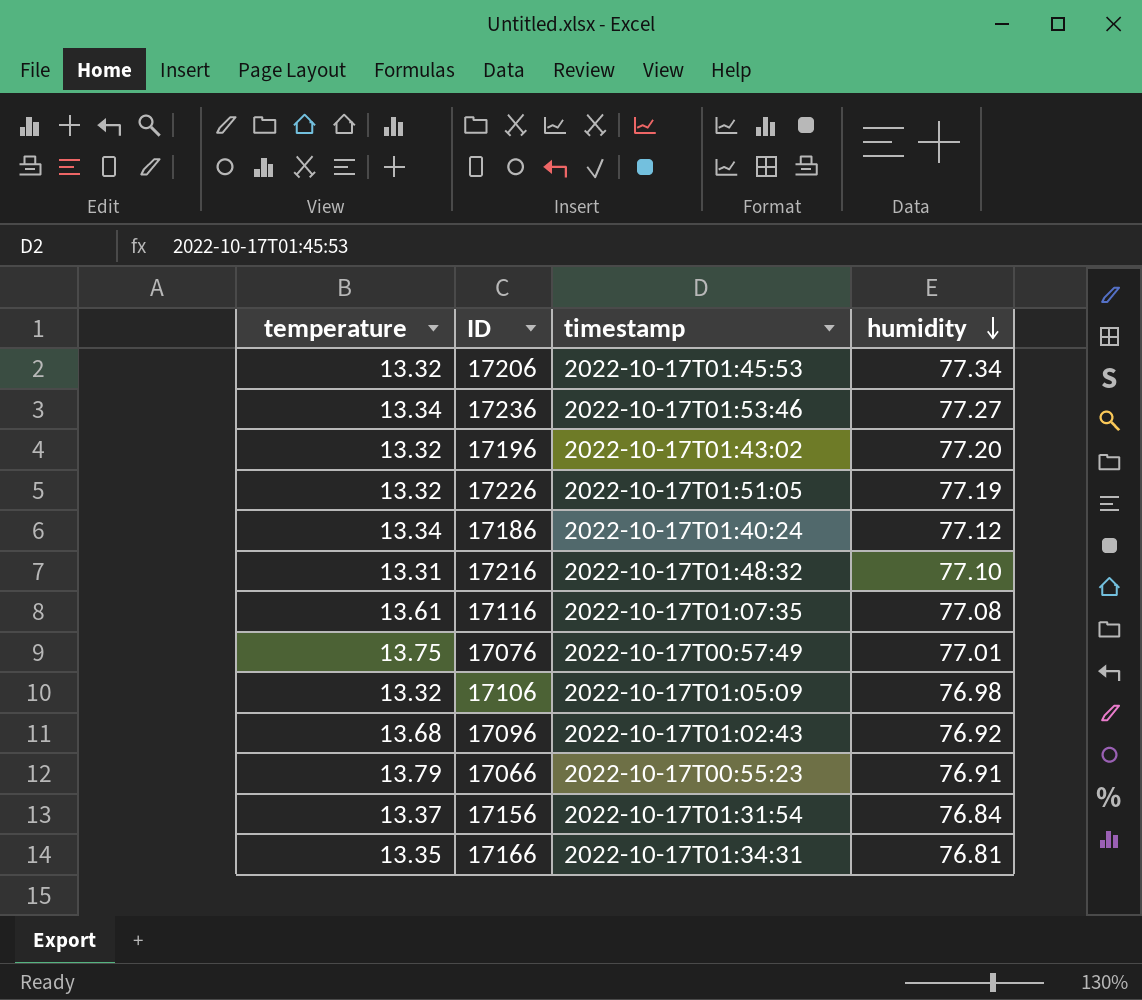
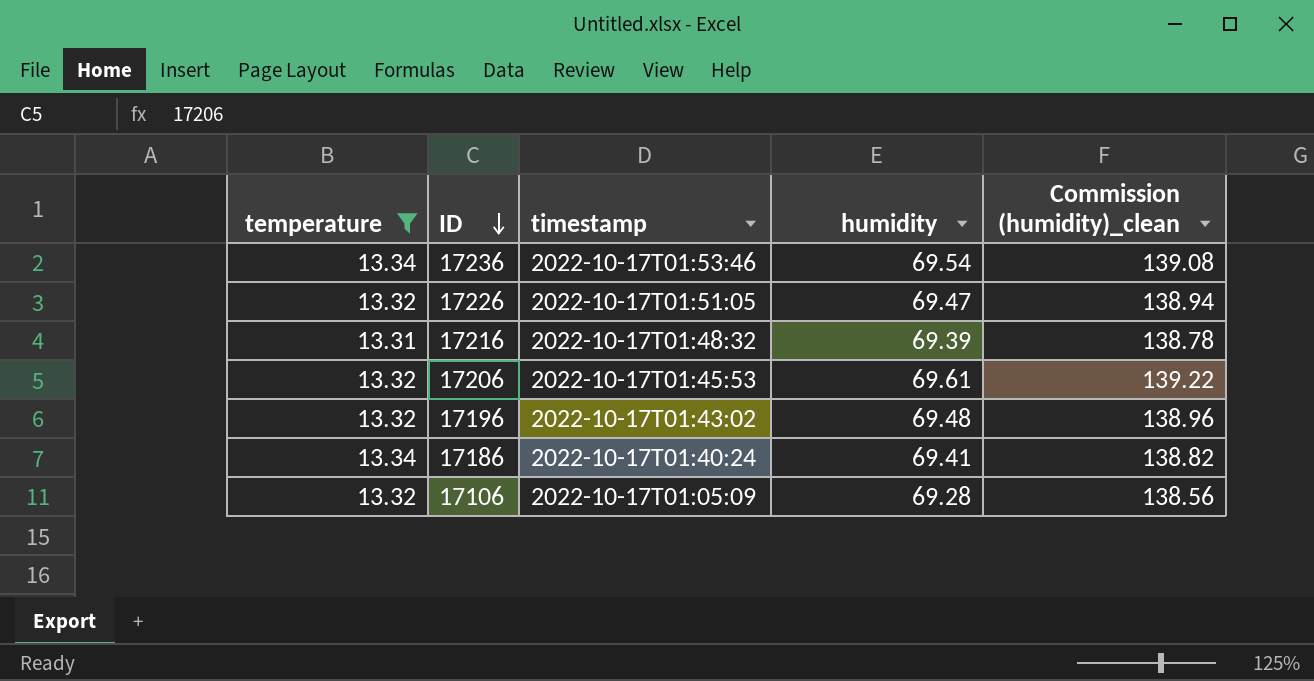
filter: none -> temperature <= 13.34
row order: humidity descending -> ID descending
column Commission (humidity)_clean | formula: none -> [humidity] * 2
17236 | humidity: 77.27 -> 69.54
17226 | humidity: 77.19 -> 69.47
17216 | humidity: 77.10 -> 69.39
17206 | humidity: 77.34 -> 69.61
17196 | humidity: 77.20 -> 69.48
17186 | humidity: 77.12 -> 69.41
17106 | humidity: 76.98 -> 69.28

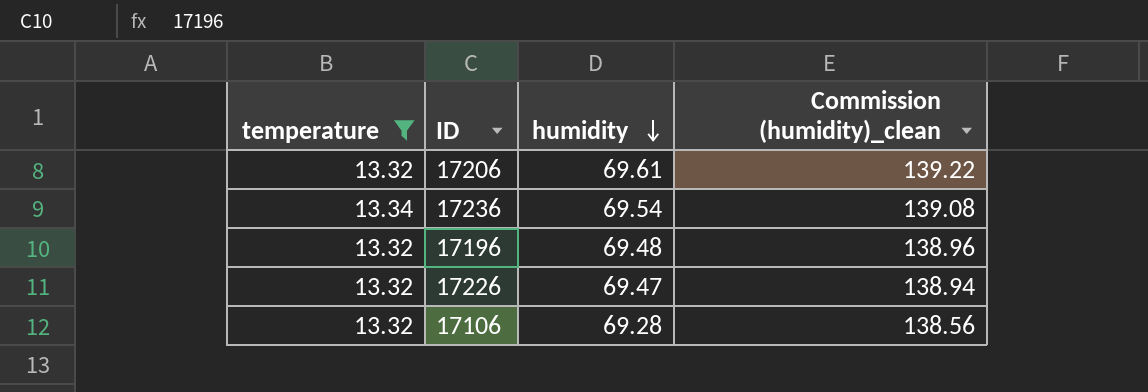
row order: ID descending -> humidity descending
column timestamp | position: 3 -> none
row 17216: 13.31 | 2022-10-17T01:48:32 | 69.39 | 138.78 -> none
row 17186: 13.34 | 2022-10-17T01:40:24 | 69.41 | 138.82 -> none

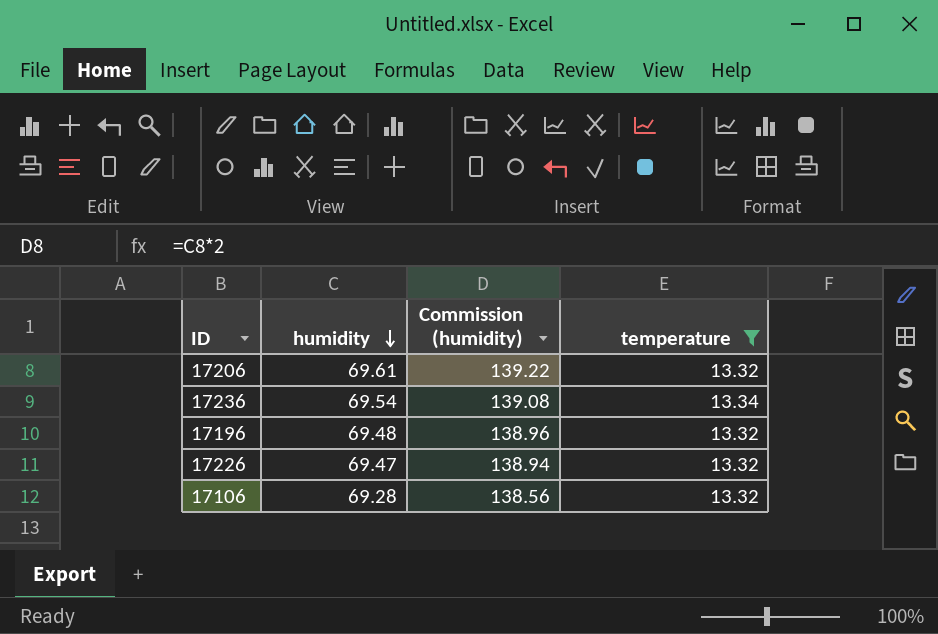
column name: Commission (humidity)_clean -> Commission (humidity)
column temperature | position: 1 -> 4

